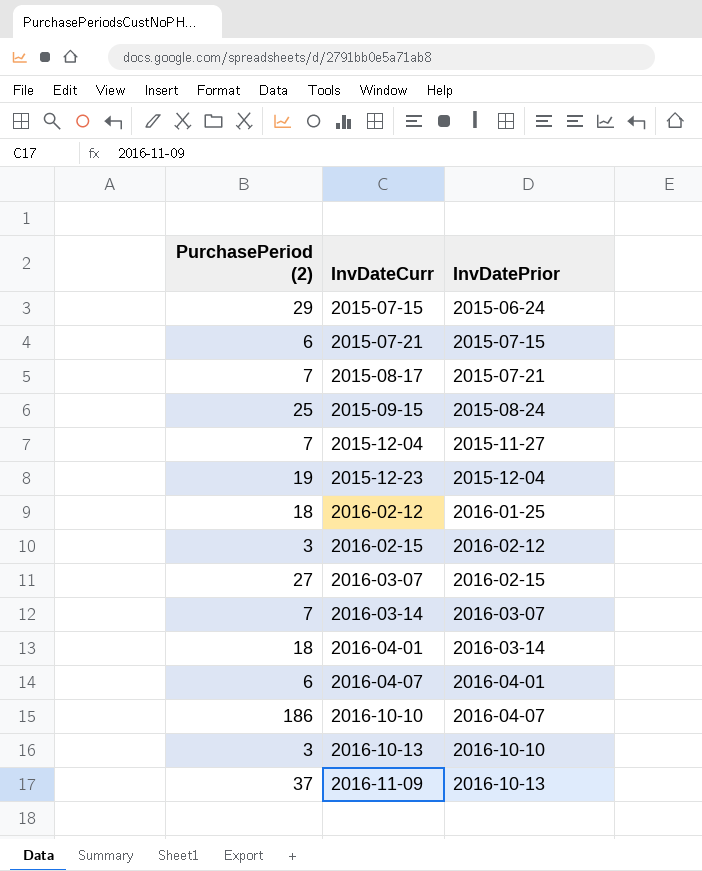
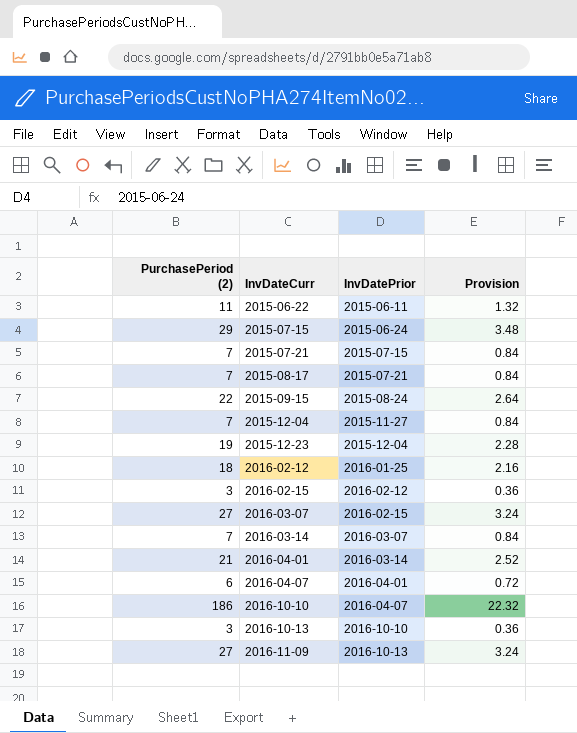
column Provision | formula: none -> [PurchasePeriod (2)] * 0.12
row 2015-06-22: none -> 11 | 2015-06-11 | 1.32
2015-07-21 | PurchasePeriod (2): 6 -> 7
2015-09-15 | PurchasePeriod (2): 25 -> 22
2016-04-01 | PurchasePeriod (2): 18 -> 21
2016-11-09 | PurchasePeriod (2): 37 -> 27

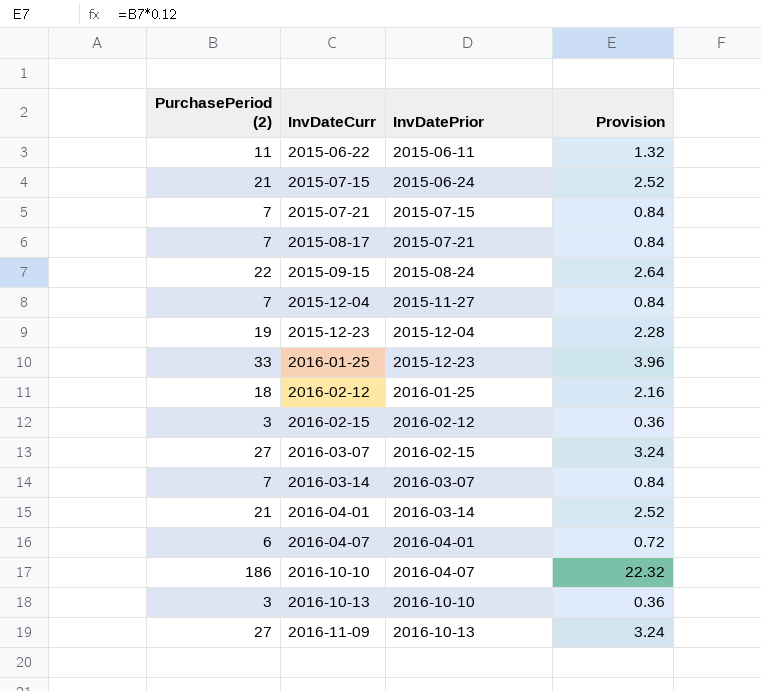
2015-07-15 | PurchasePeriod (2): 29 -> 21
2015-07-15 | Provision: 3.48 -> 2.52
row 2016-01-25: none -> 33 | 2015-12-23 | 3.96

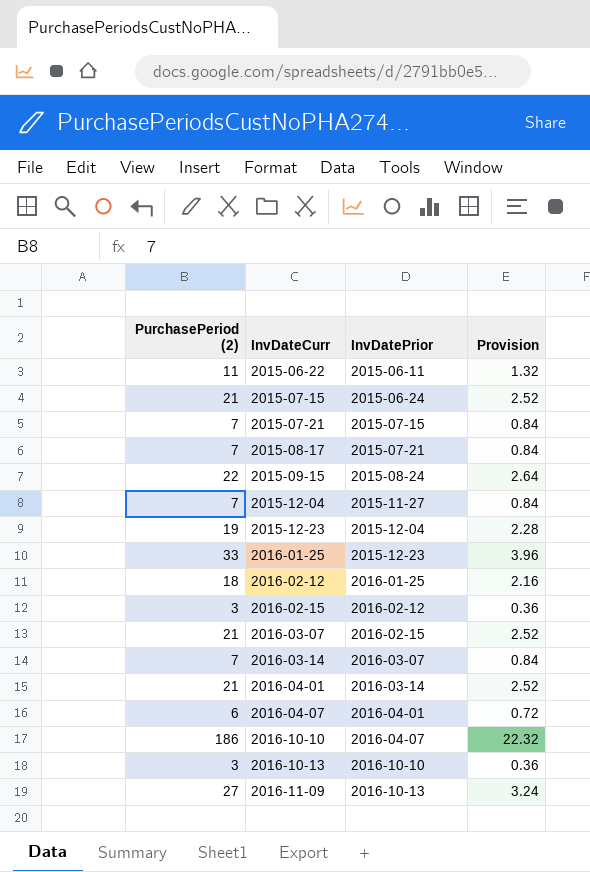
2016-03-07 | PurchasePeriod (2): 27 -> 21
2016-03-07 | Provision: 3.24 -> 2.52

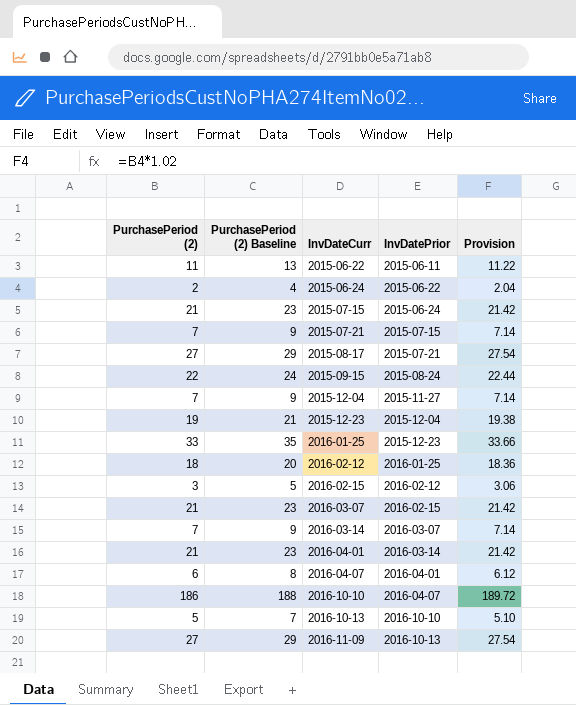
column PurchasePeriod (2) Baseline | formula: none -> [PurchasePeriod (2)] + 2
column Provision | formula: [PurchasePeriod (2)] * 0.12 -> [PurchasePeriod (2)] * 1.02
row 2015-06-24: none -> 2 | 4 | 2015-06-22 | 2.04
2015-08-17 | PurchasePeriod (2): 7 -> 27
2016-10-13 | PurchasePeriod (2): 3 -> 5

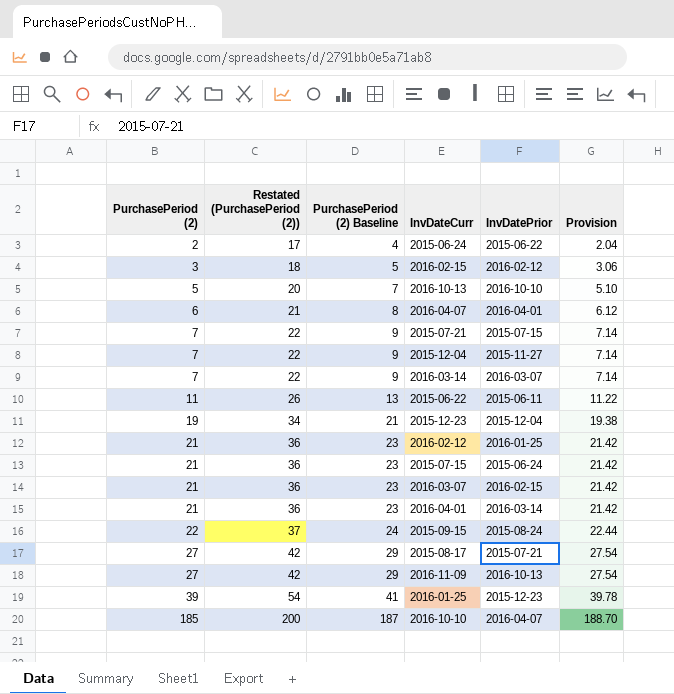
row order: InvDateCurr ascending -> PurchasePeriod (2) ascending
column Restated (PurchasePeriod (2)) | formula: none -> [PurchasePeriod (2)] + 15
2016-02-12 | PurchasePeriod (2): 18 -> 21
2016-02-12 | PurchasePeriod (2) Baseline: 20 -> 23
2016-02-12 | Provision: 18.36 -> 21.42
2016-01-25 | PurchasePeriod (2): 33 -> 39
2016-01-25 | PurchasePeriod (2) Baseline: 35 -> 41
2016-01-25 | Provision: 33.66 -> 39.78
2016-10-10 | PurchasePeriod (2): 186 -> 185
2016-10-10 | PurchasePeriod (2) Baseline: 188 -> 187
2016-10-10 | Provision: 189.72 -> 188.70

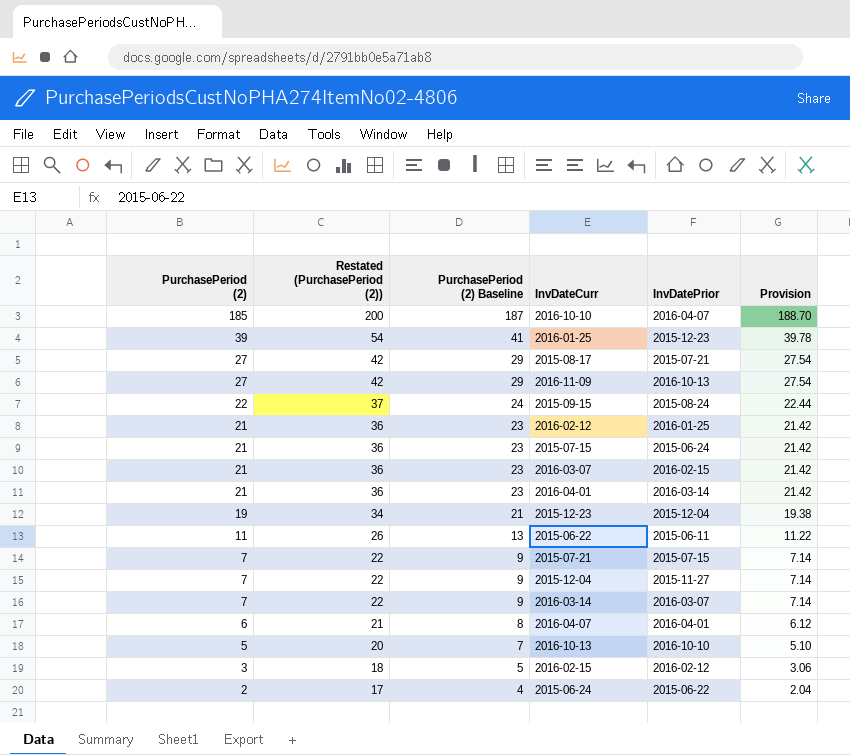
row order: PurchasePeriod (2) ascending -> PurchasePeriod (2) descending

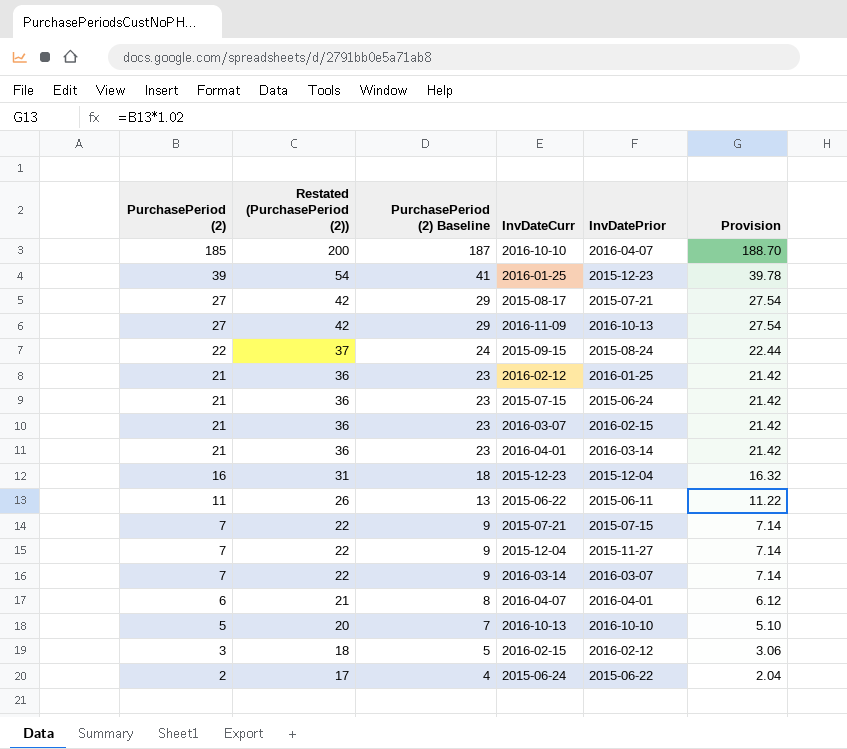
2015-12-23 | PurchasePeriod (2): 19 -> 16
2015-12-23 | Restated (PurchasePeriod (2)): 34 -> 31
2015-12-23 | PurchasePeriod (2) Baseline: 21 -> 18
2015-12-23 | Provision: 19.38 -> 16.32

